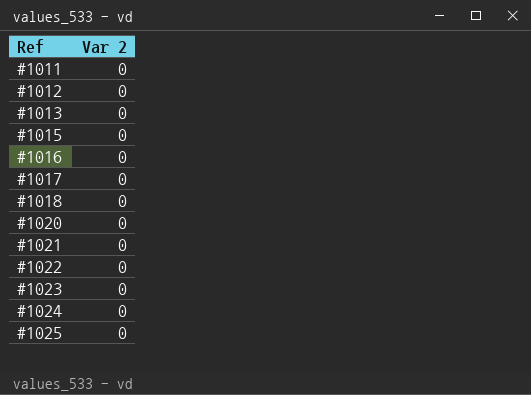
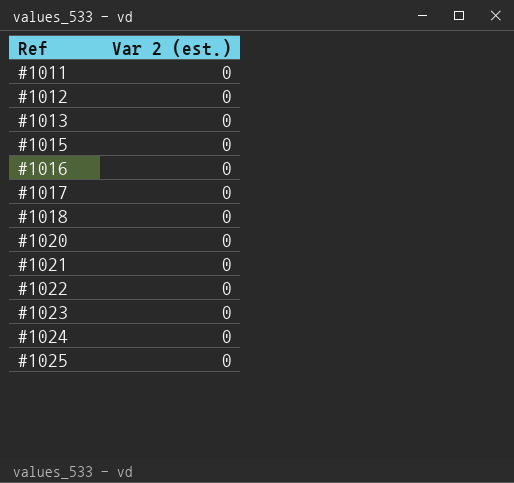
column name: Var 2 -> Var 2 (est.)

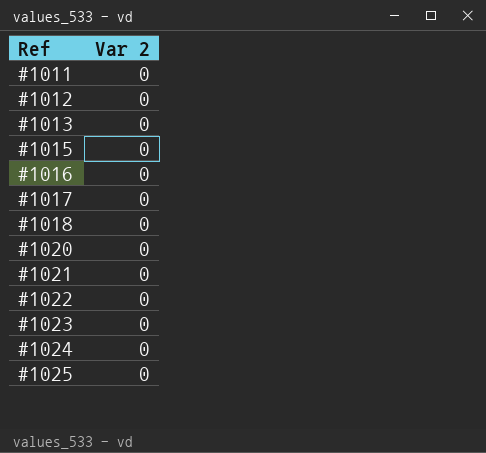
column name: Var 2 (est.) -> Var 2

